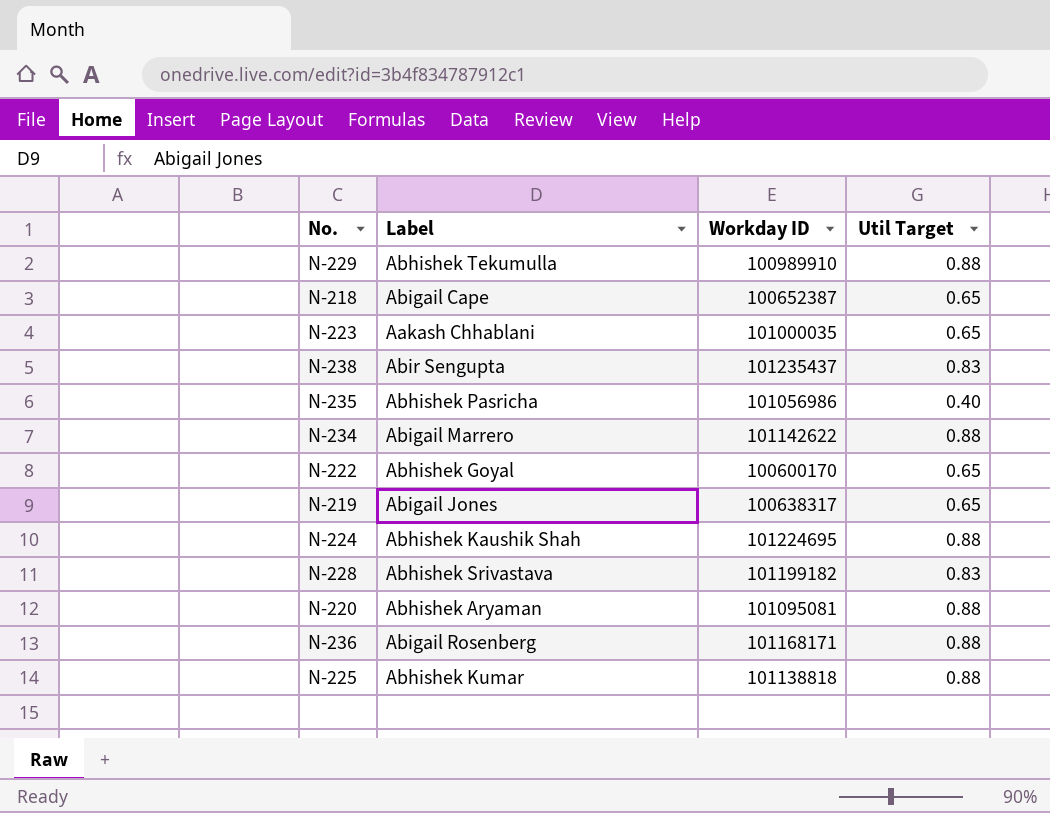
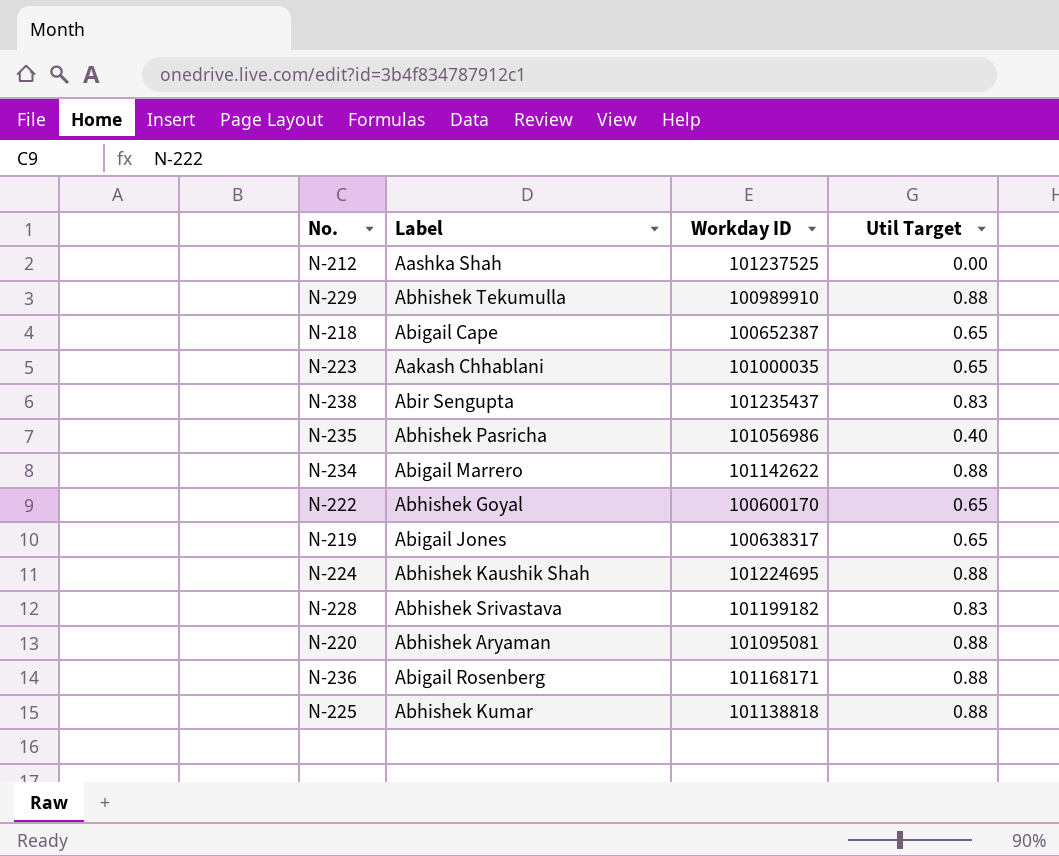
row N-212: none -> Aashka Shah | 101237525 | 0.00

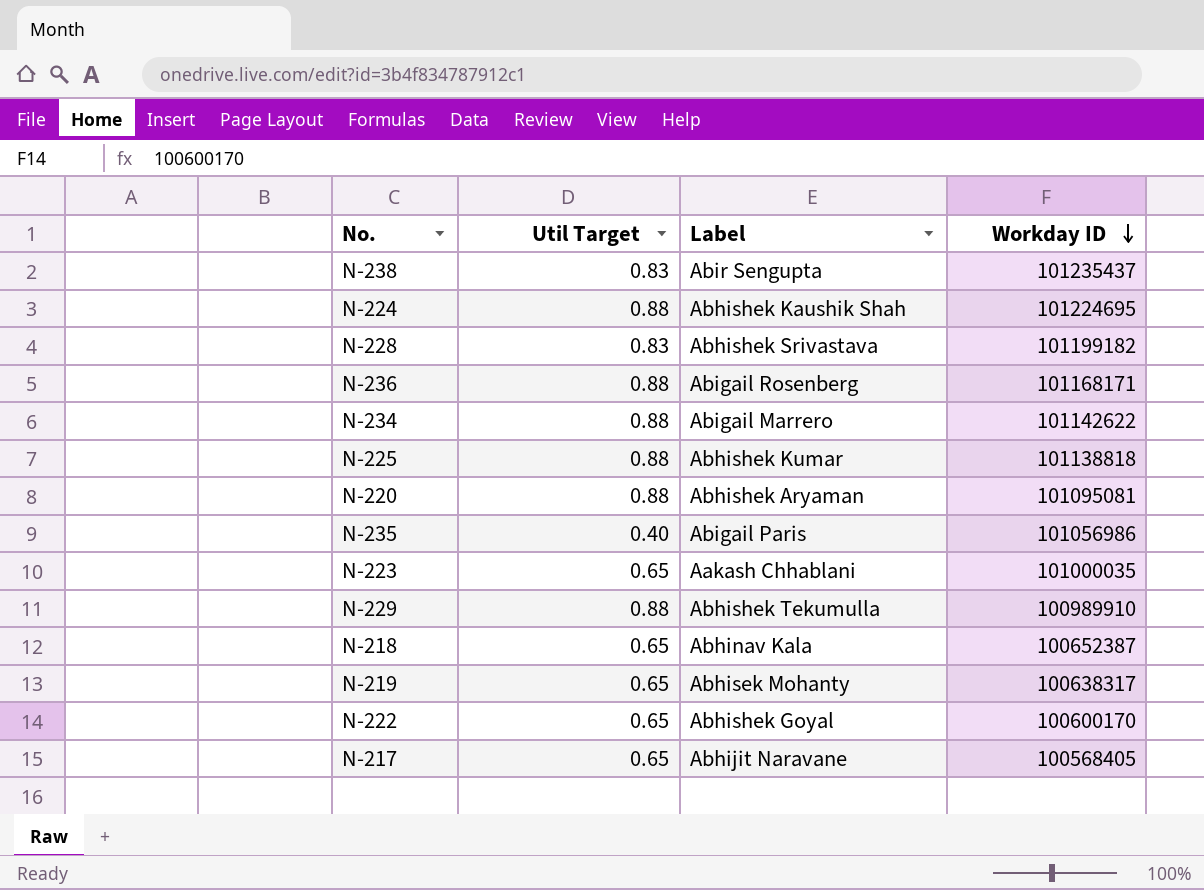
row order: none -> Workday ID descending
column Util Target | position: 4 -> 2
row N-212: Aashka Shah | 101237525 | 0.00 -> none
N-235 | Label: Abhishek Pasricha -> Abigail Paris
N-218 | Label: Abigail Cape -> Abhinav Kala
N-219 | Label: Abigail Jones -> Abhisek Mohanty
row N-217: none -> 0.65 | Abhijit Naravane | 100568405

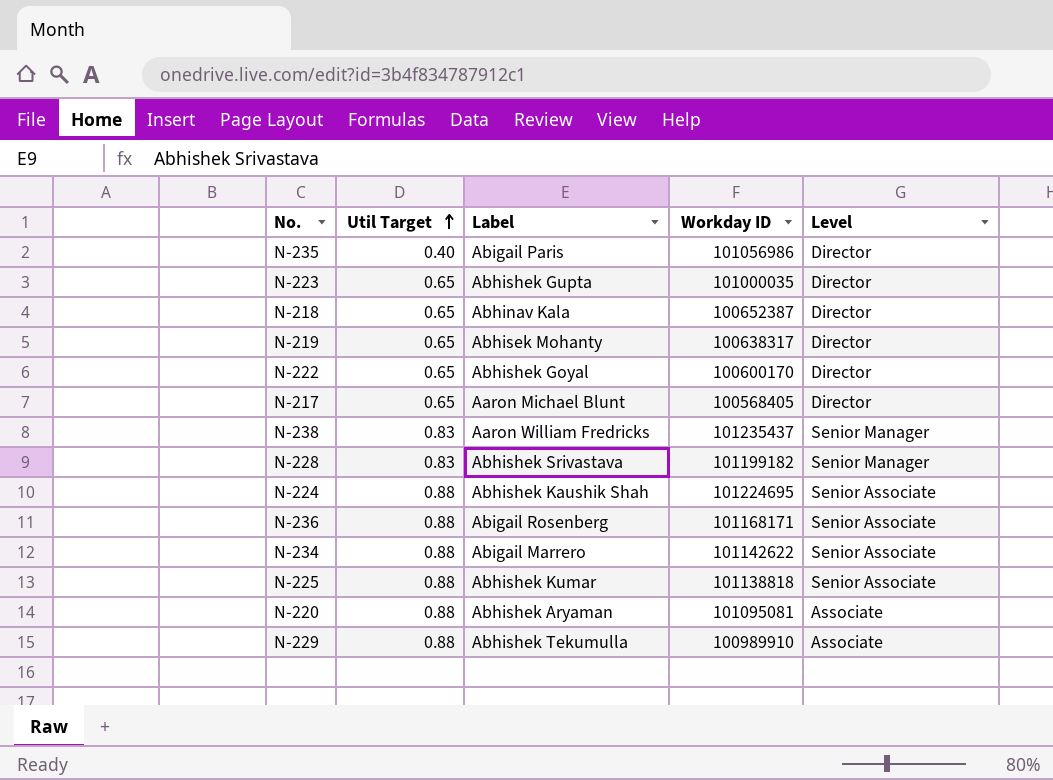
row order: Workday ID descending -> Util Target ascending
column Level | position: none -> 5
N-223 | Label: Aakash Chhablani -> Abhishek Gupta
N-217 | Label: Abhijit Naravane -> Aaron Michael Blunt
N-238 | Label: Abir Sengupta -> Aaron William Fredricks

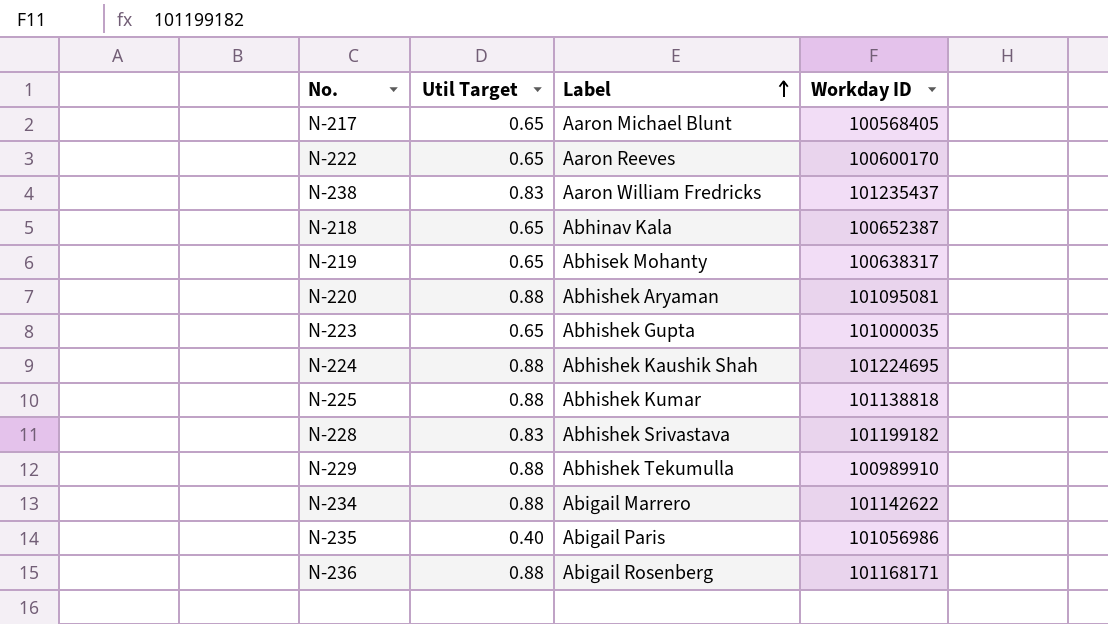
row order: Util Target ascending -> Label ascending
column Level | position: 5 -> none
N-222 | Label: Abhishek Goyal -> Aaron Reeves

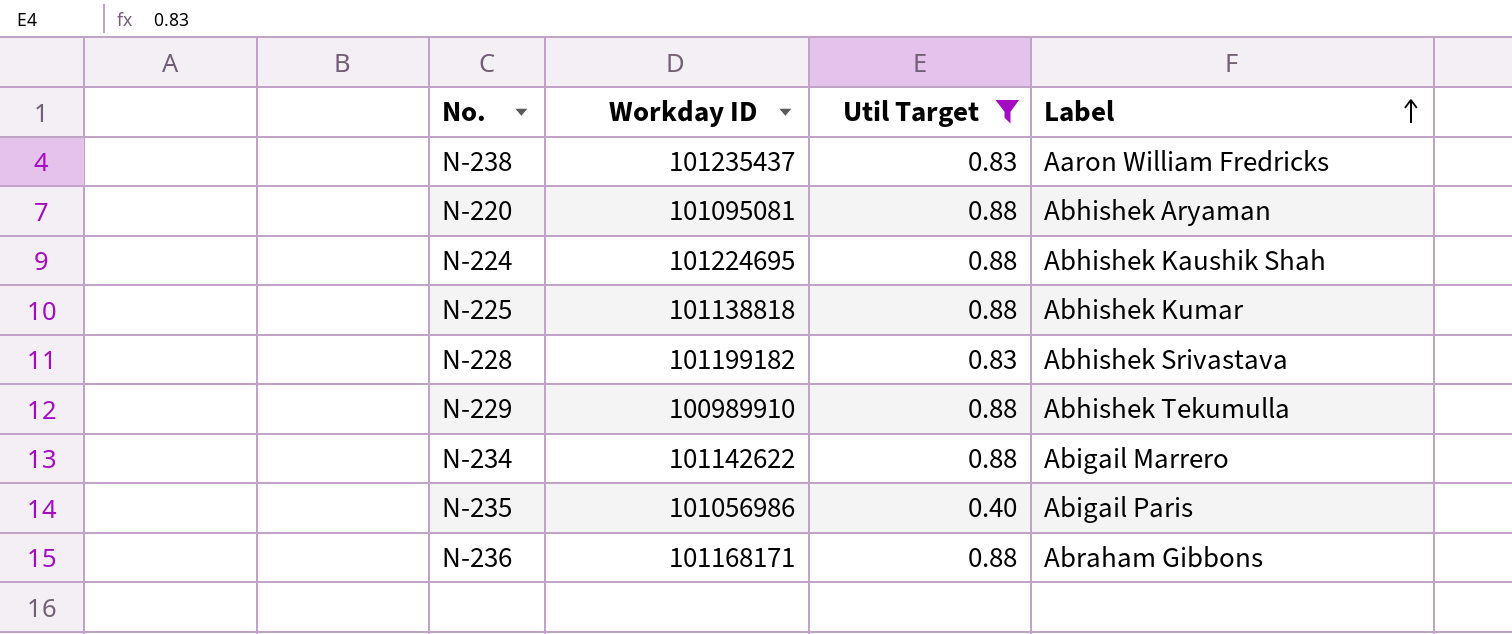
filter: none -> Util Target != 0.65
column Workday ID | position: 4 -> 2
N-236 | Label: Abigail Rosenberg -> Abraham Gibbons

